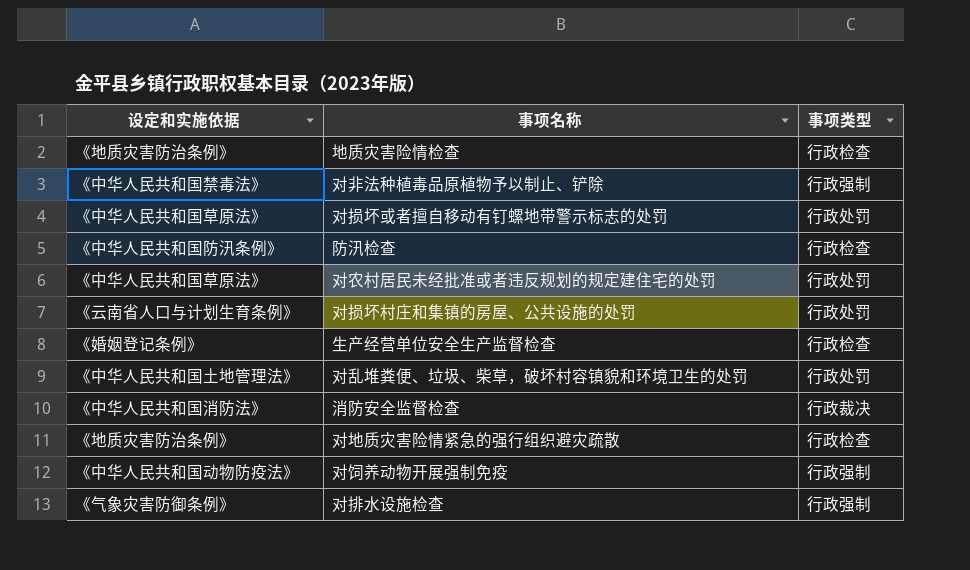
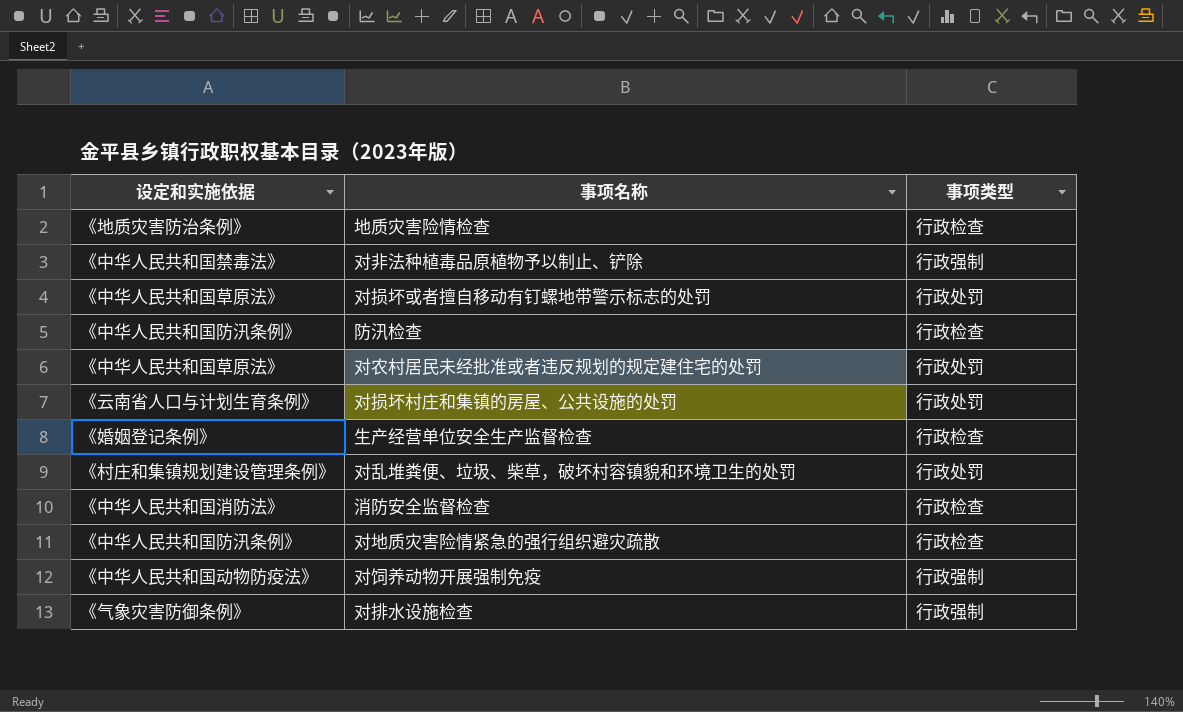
对乱堆粪便、垃圾、柴草，破坏村容镇貌和环境卫生的处罚 | 设定和实施依据: 《中华人民共和国土地管理法》 -> 《村庄和集镇规划建设管理条例》
消防安全监督检查 | 事项类型: 行政裁决 -> 行政检查
对地质灾害险情紧急的强行组织避灾疏散 | 设定和实施依据: 《地质灾害防治条例》 -> 《中华人民共和国防汛条例》

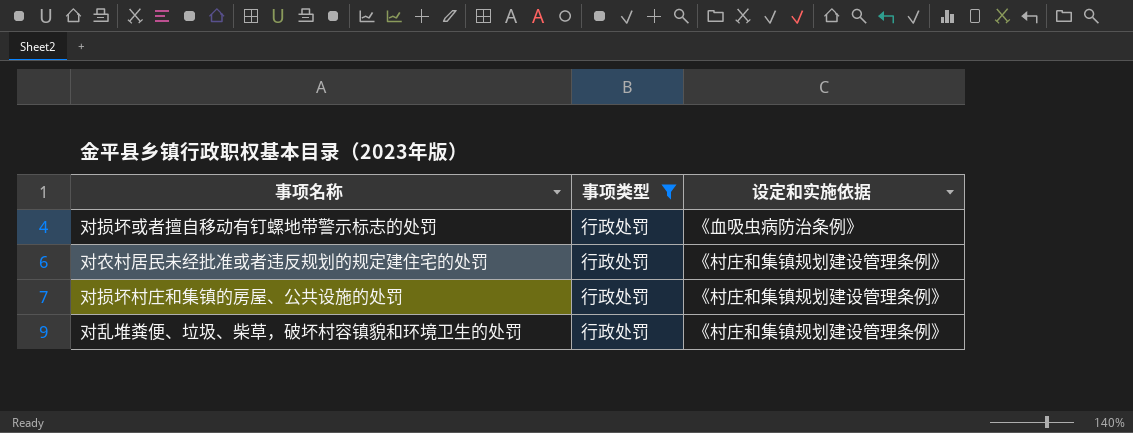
filter: none -> 事项类型 = 行政处罚
column 设定和实施依据 | position: 1 -> 3
对损坏或者擅自移动有钉螺地带警示标志的处罚 | 设定和实施依据: 《中华人民共和国草原法》 -> 《血吸虫病防治条例》
对农村居民未经批准或者违反规划的规定建住宅的处罚 | 设定和实施依据: 《中华人民共和国草原法》 -> 《村庄和集镇规划建设管理条例》
对损坏村庄和集镇的房屋、公共设施的处罚 | 设定和实施依据: 《云南省人口与计划生育条例》 -> 《村庄和集镇规划建设管理条例》

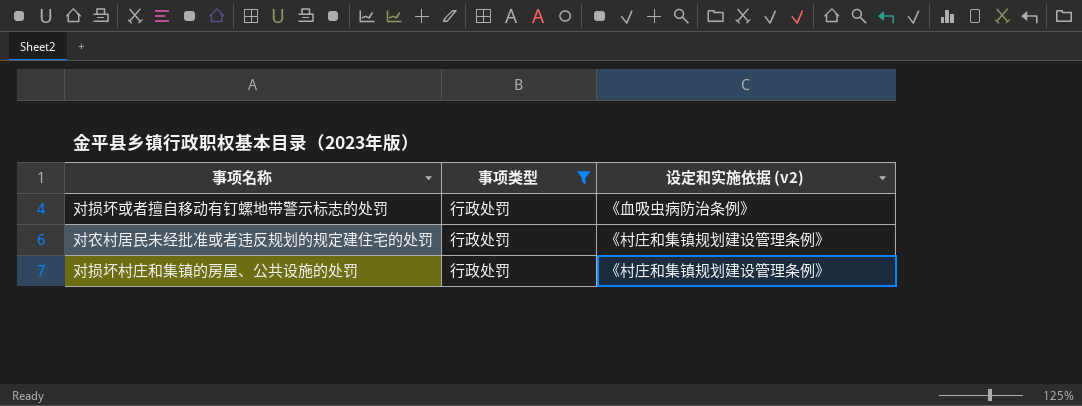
column name: 设定和实施依据 -> 设定和实施依据 (v2)
row 对乱堆粪便、垃圾、柴草，破坏村容镇貌和环境卫生的处罚: 行政处罚 | 《村庄和集镇规划建设管理条例》 -> none

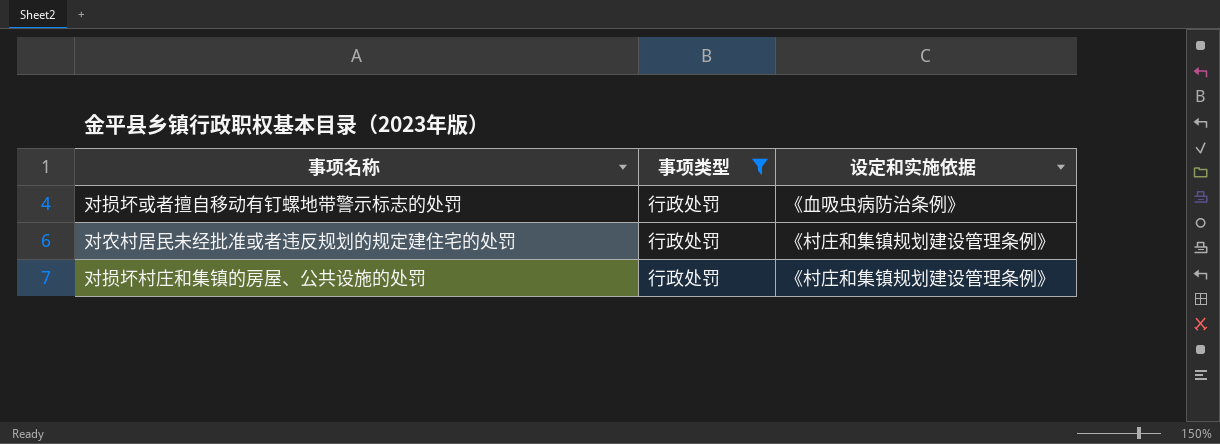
column name: 设定和实施依据 (v2) -> 设定和实施依据

